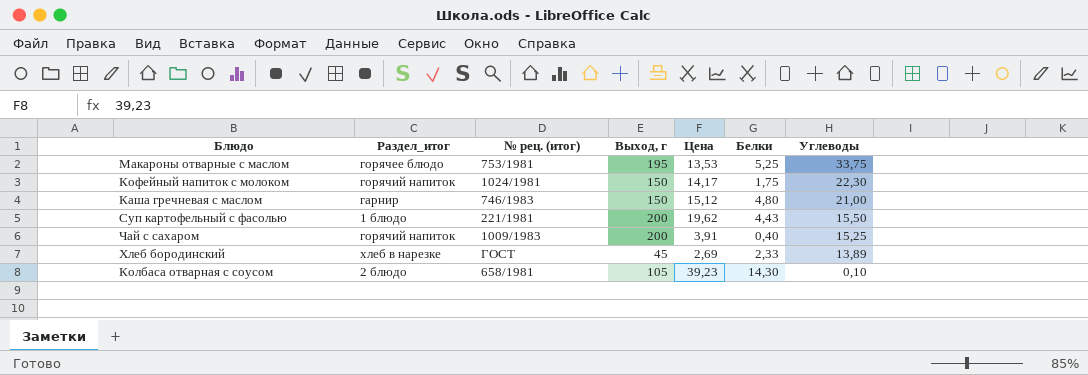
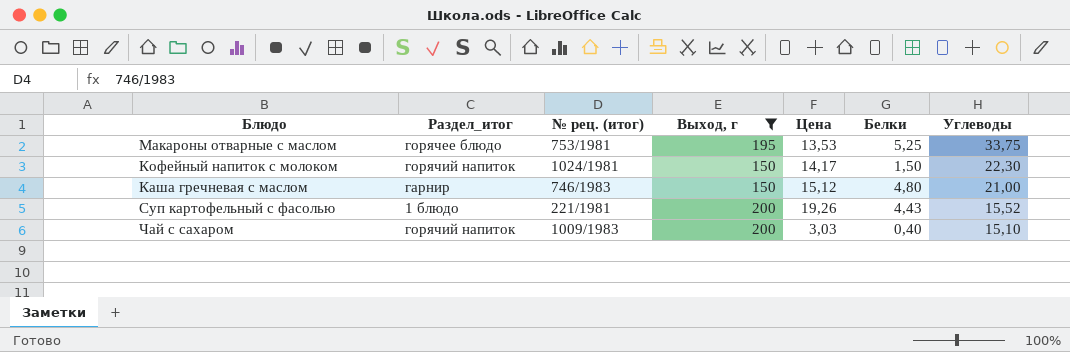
filter: none -> Выход, г >= 150
Кофейный напиток с молоком | Белки: 1,75 -> 1,50
Суп картофельный с фасолью | Цена: 19,62 -> 19,26
Суп картофельный с фасолью | Углеводы: 15,50 -> 15,52
Чай с сахаром | Цена: 3,91 -> 3,03
Чай с сахаром | Углеводы: 15,25 -> 15,10

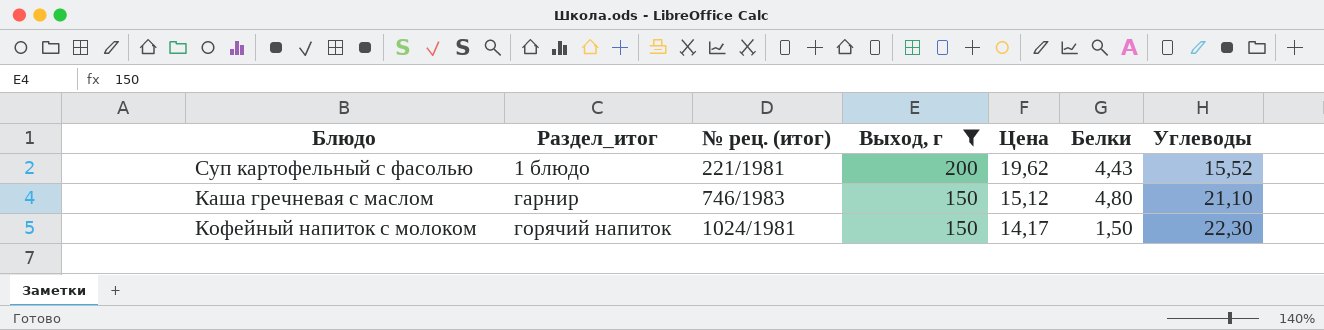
row order: Углеводы descending -> Раздел_итог ascending
row Макароны отварные с маслом: горячее блюдо | 753/1981 | 195 | 13,53 | 5,25 | 33,75 -> none
row Чай с сахаром: горячий напиток | 1009/1983 | 200 | 3,03 | 0,40 | 15,10 -> none
Суп картофельный с фасолью | Цена: 19,26 -> 19,62
Каша гречневая с маслом | Углеводы: 21,00 -> 21,10

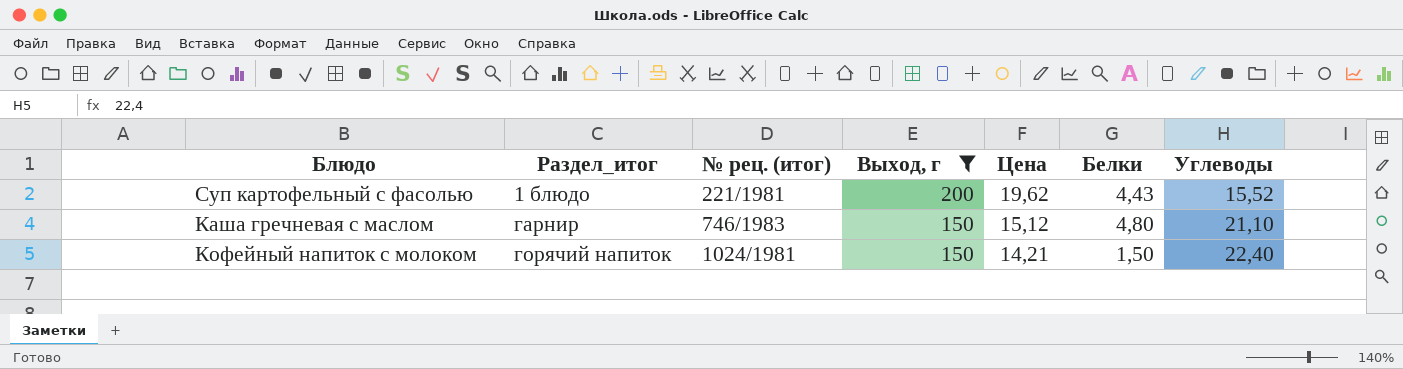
Кофейный напиток с молоком | Цена: 14,17 -> 14,21
Кофейный напиток с молоком | Углеводы: 22,30 -> 22,40

